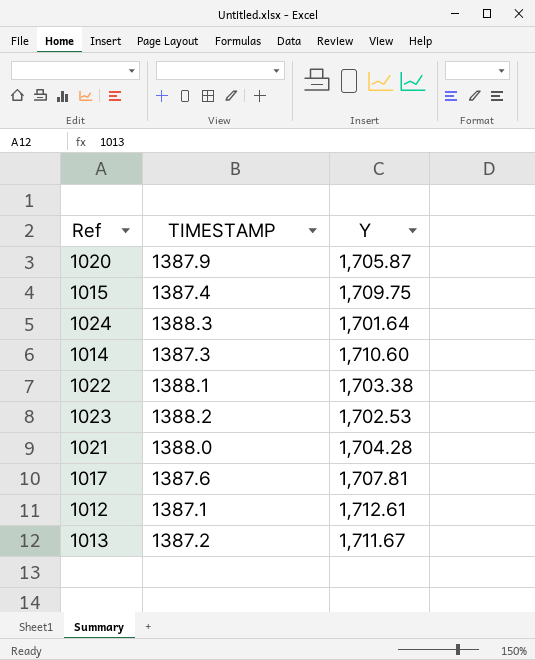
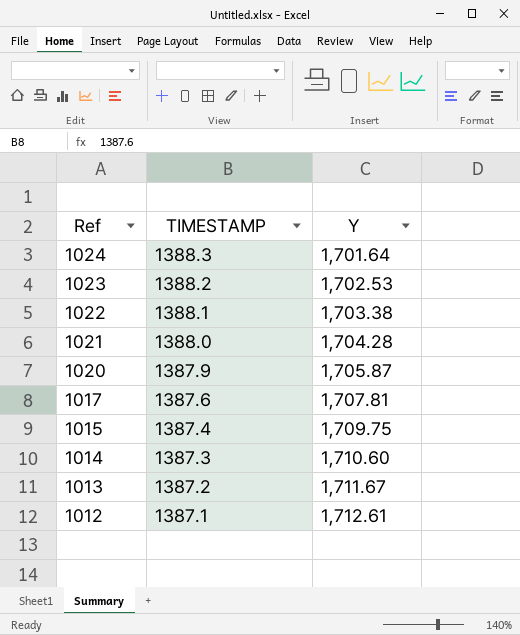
row order: none -> Ref descending

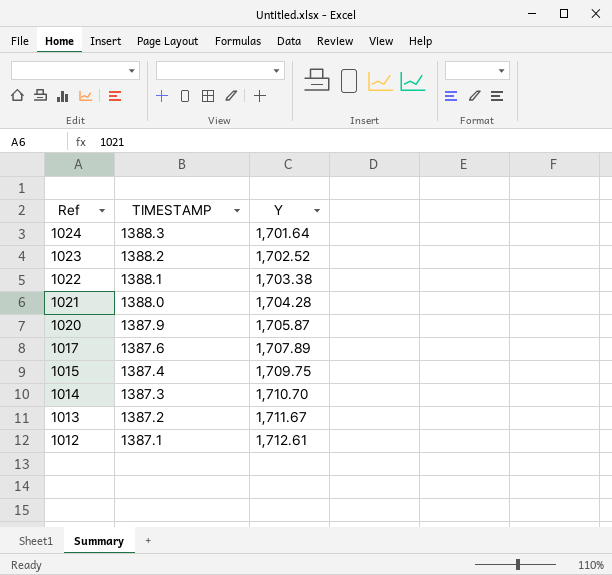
1023 | Y: 1,702.53 -> 1,702.52
1017 | Y: 1,707.81 -> 1,707.89
1014 | Y: 1,710.60 -> 1,710.70

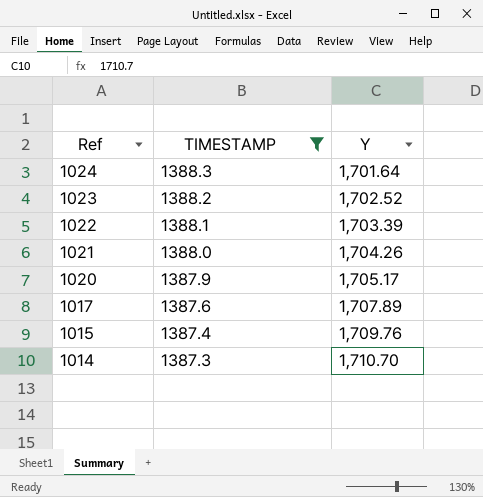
filter: none -> TIMESTAMP >= 1387.3
1022 | Y: 1,703.38 -> 1,703.39
1021 | Y: 1,704.28 -> 1,704.26
1020 | Y: 1,705.87 -> 1,705.17
1015 | Y: 1,709.75 -> 1,709.76

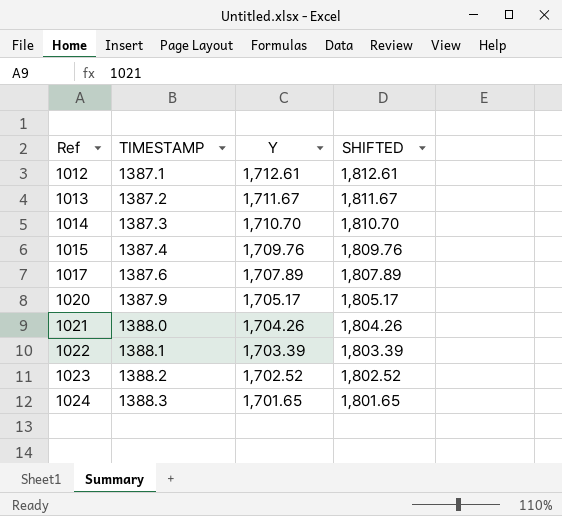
filter: TIMESTAMP >= 1387.3 -> none
row order: Ref descending -> Ref ascending
column SHIFTED | formula: none -> [Y] + 100
1024 | Y: 1,701.64 -> 1,701.65

